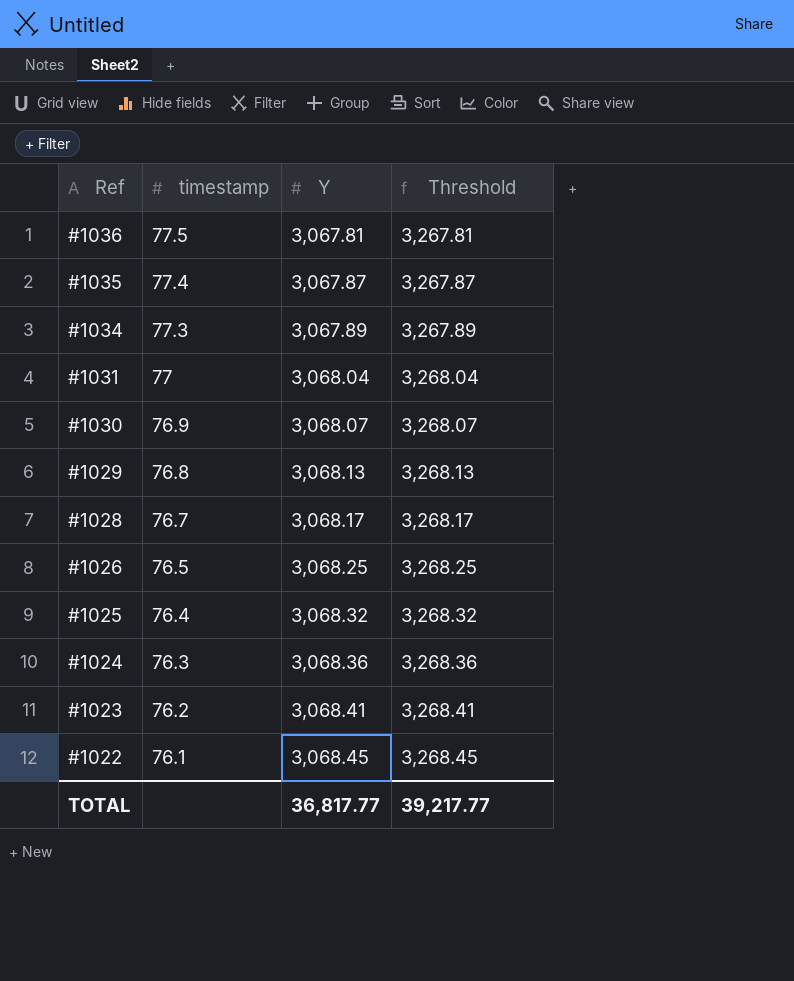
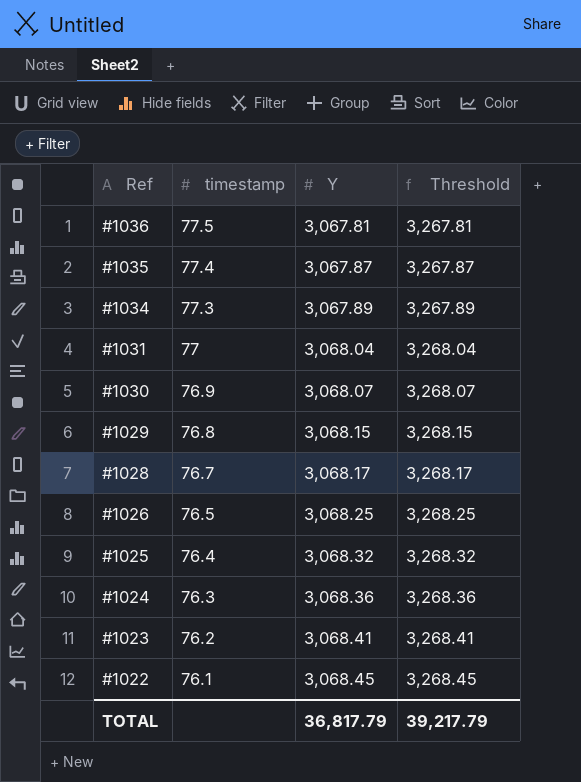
#1029 | Y: 3,068.13 -> 3,068.15
#1029 | Threshold: 3,268.13 -> 3,268.15
TOTAL | Y: 36,817.77 -> 36,817.79
TOTAL | Threshold: 39,217.77 -> 39,217.79

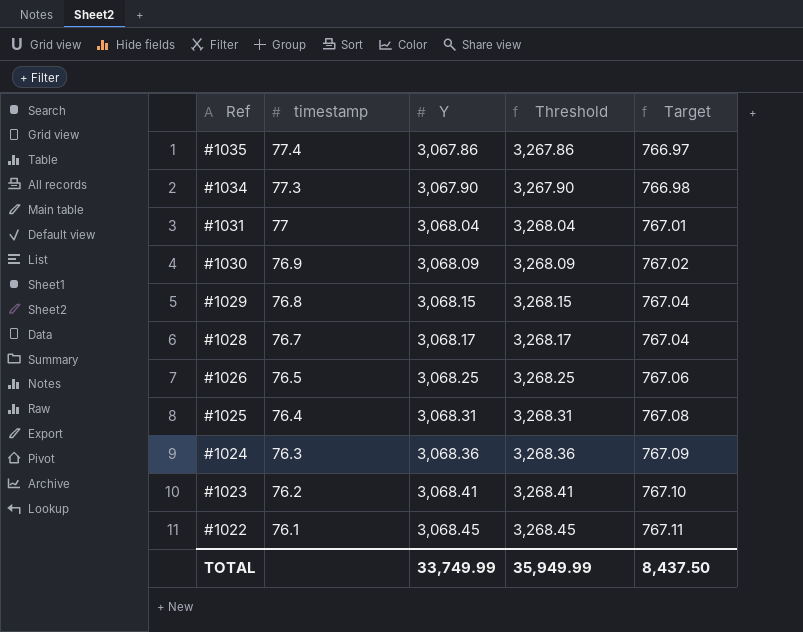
column Target | formula: none -> [Y] * 0.25
row #1036: 77.5 | 3,067.81 | 3,267.81 -> none
#1035 | Y: 3,067.87 -> 3,067.86
#1035 | Threshold: 3,267.87 -> 3,267.86
#1034 | Y: 3,067.89 -> 3,067.90
#1034 | Threshold: 3,267.89 -> 3,267.90
#1030 | Y: 3,068.07 -> 3,068.09
#1030 | Threshold: 3,268.07 -> 3,268.09
#1025 | Y: 3,068.32 -> 3,068.31
#1025 | Threshold: 3,268.32 -> 3,268.31
TOTAL | Y: 36,817.79 -> 33,749.99
TOTAL | Threshold: 39,217.79 -> 35,949.99

